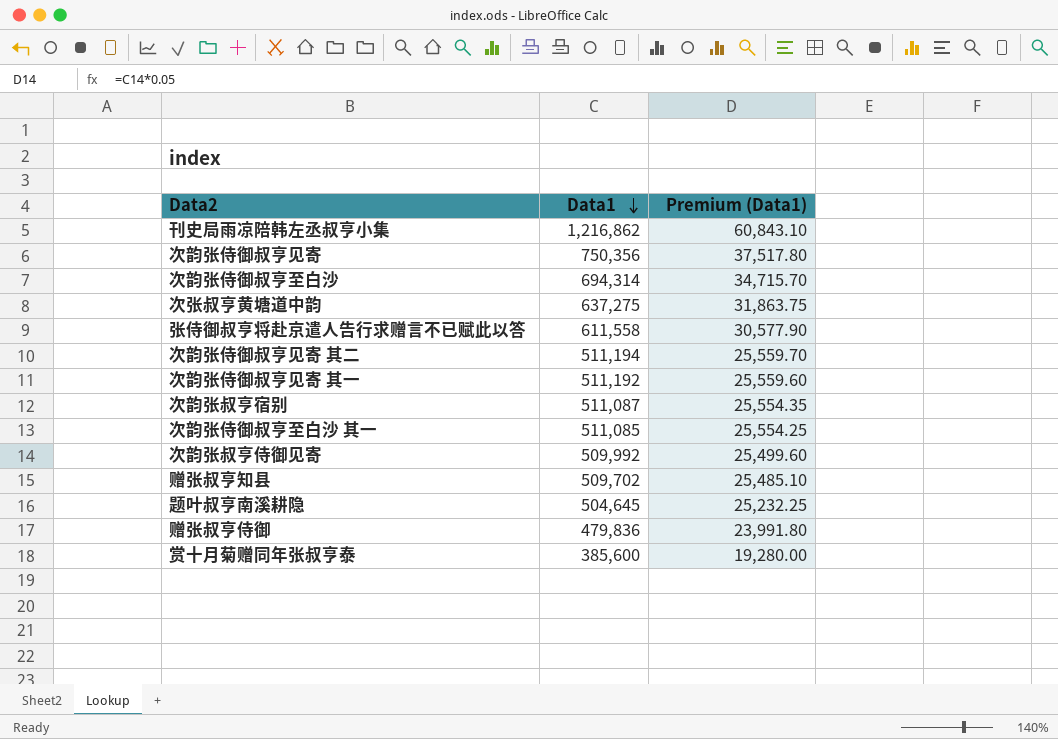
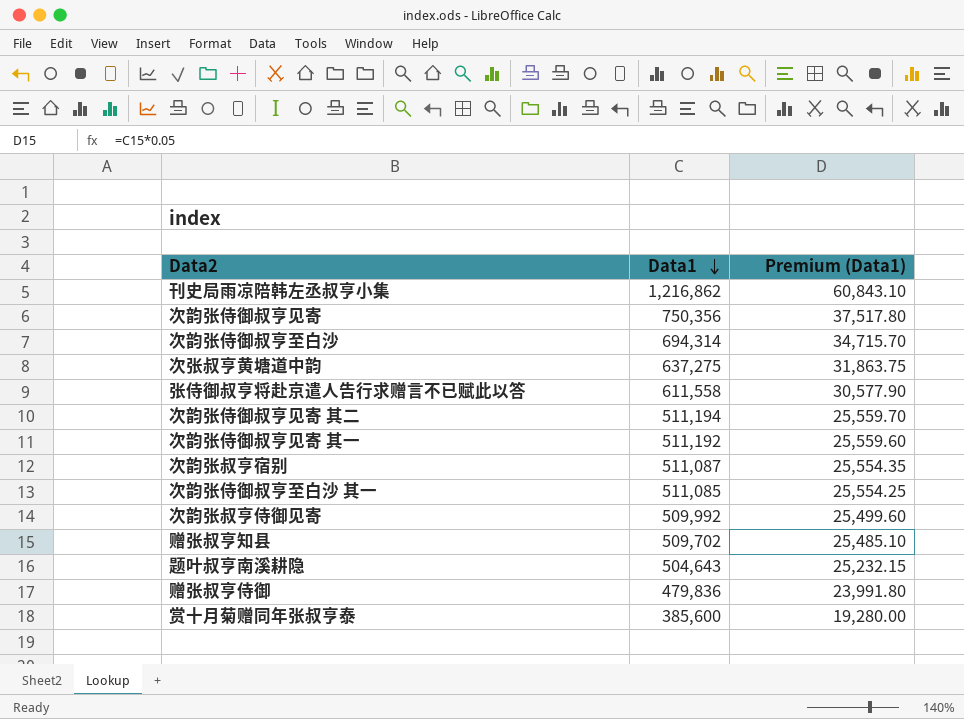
题叶叔亨南溪耕隐 | Data1: 504,645 -> 504,643
题叶叔亨南溪耕隐 | Premium (Data1): 25,232.25 -> 25,232.15

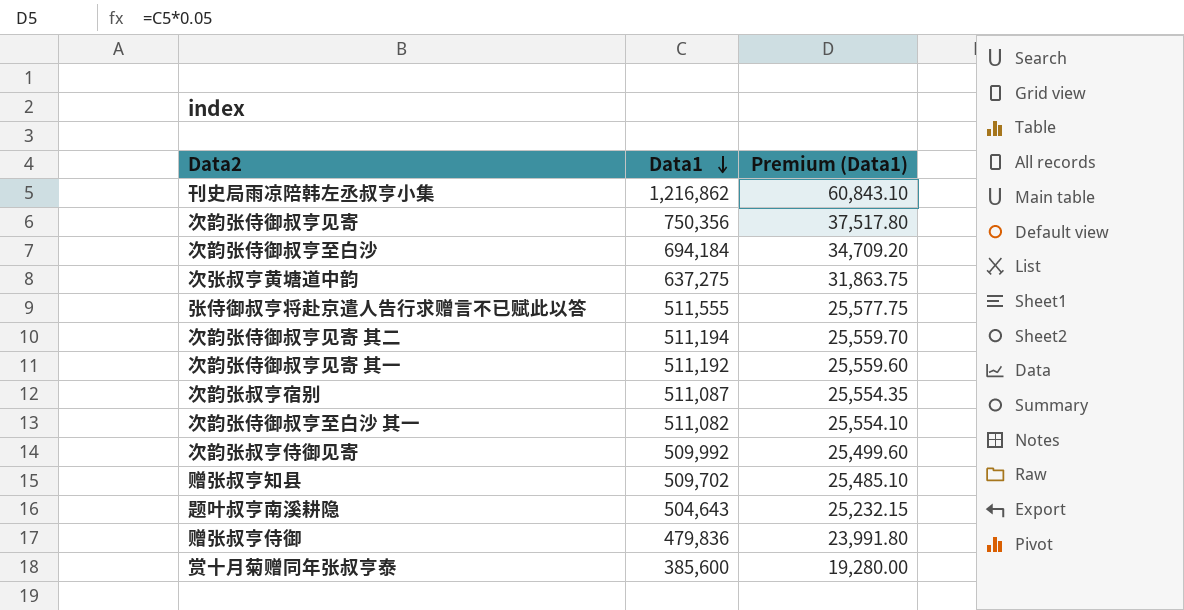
次韵张侍御叔亨至白沙 | Data1: 694,314 -> 694,184
次韵张侍御叔亨至白沙 | Premium (Data1): 34,715.70 -> 34,709.20
张侍御叔亨将赴京遣人告行求赠言不已赋此以答 | Data1: 611,558 -> 511,555
张侍御叔亨将赴京遣人告行求赠言不已赋此以答 | Premium (Data1): 30,577.90 -> 25,577.75
次韵张侍御叔亨至白沙 其一 | Data1: 511,085 -> 511,082
次韵张侍御叔亨至白沙 其一 | Premium (Data1): 25,554.25 -> 25,554.10

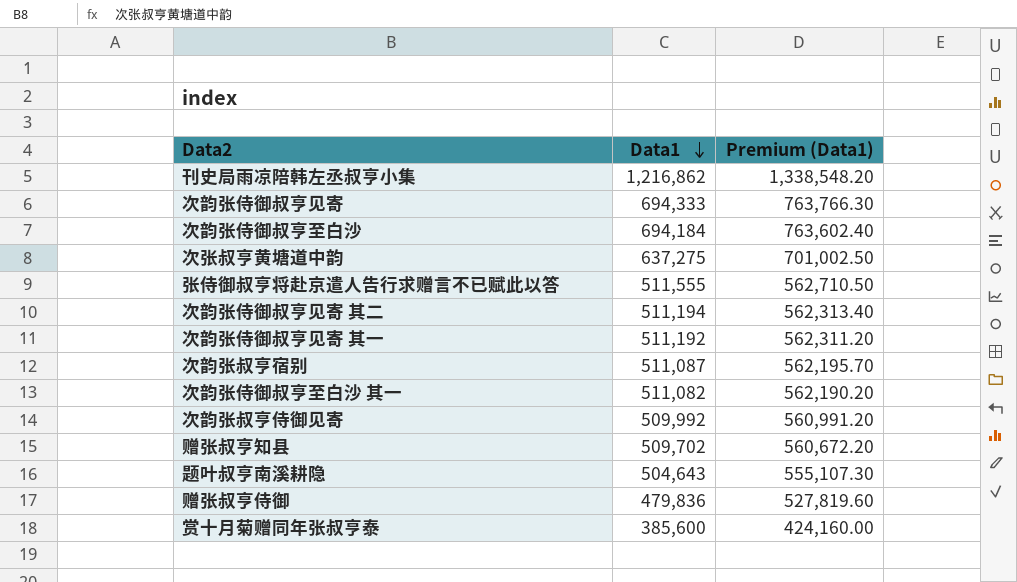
column Premium (Data1) | formula: [Data1] * 0.05 -> [Data1] * 1.1
次韵张侍御叔亨见寄 | Data1: 750,356 -> 694,333

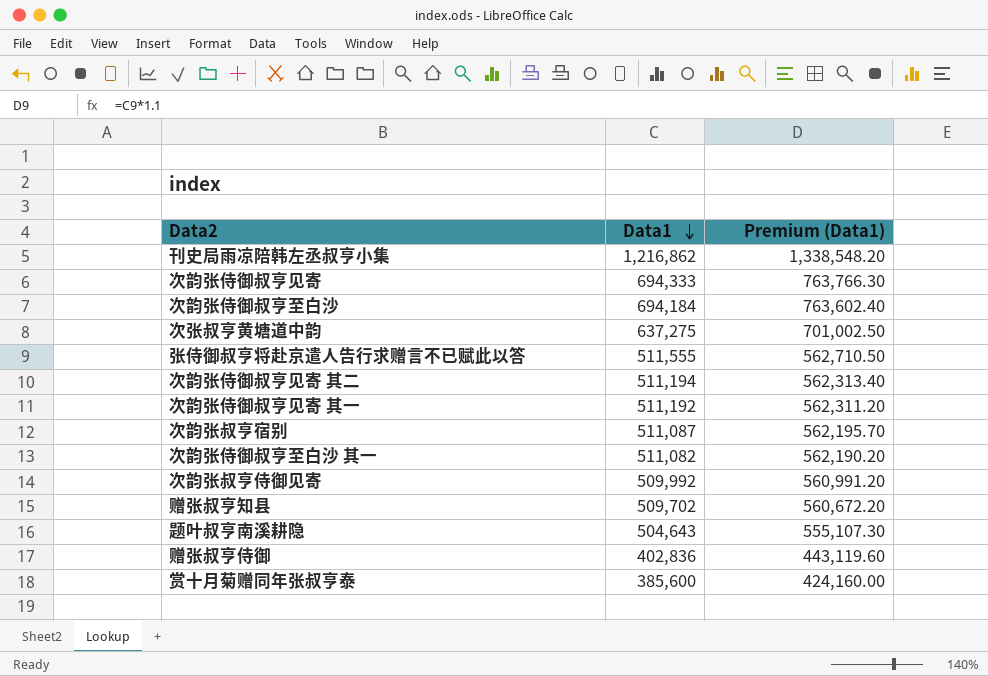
赠张叔亨侍御 | Data1: 479,836 -> 402,836
赠张叔亨侍御 | Premium (Data1): 527,819.60 -> 443,119.60

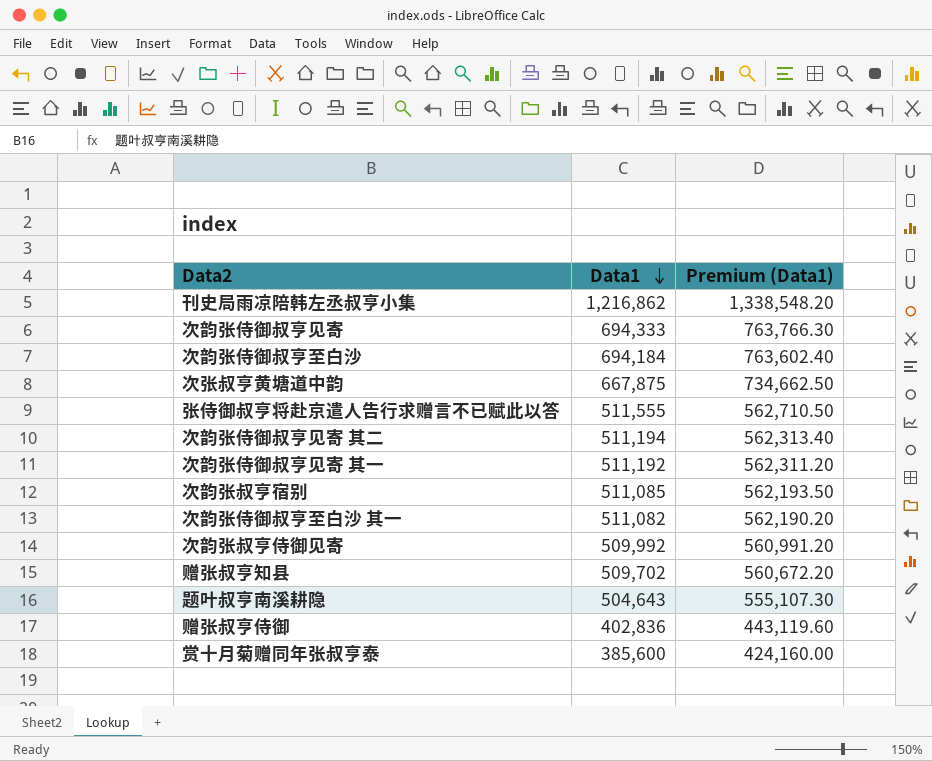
次张叔亨黄塘道中韵 | Data1: 637,275 -> 667,875
次张叔亨黄塘道中韵 | Premium (Data1): 701,002.50 -> 734,662.50
次韵张叔亨宿别 | Data1: 511,087 -> 511,085
次韵张叔亨宿别 | Premium (Data1): 562,195.70 -> 562,193.50

